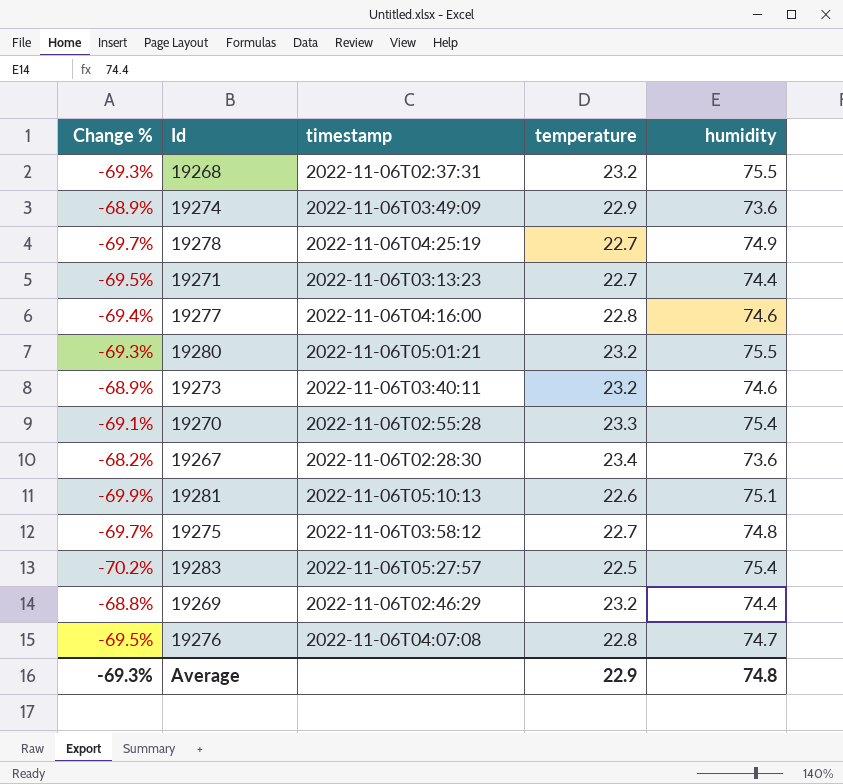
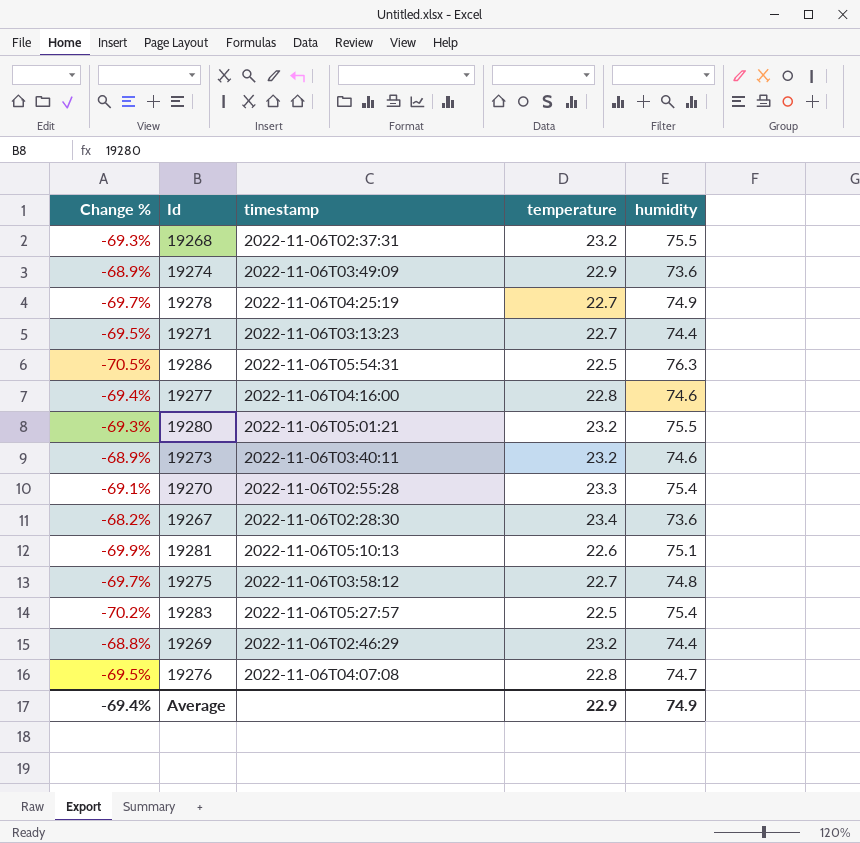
row 19286: none -> -70.5% | 2022-11-06T05:54:31 | 22.5 | 76.3
Average | Change %: -69.3% -> -69.4%
Average | humidity: 74.8 -> 74.9

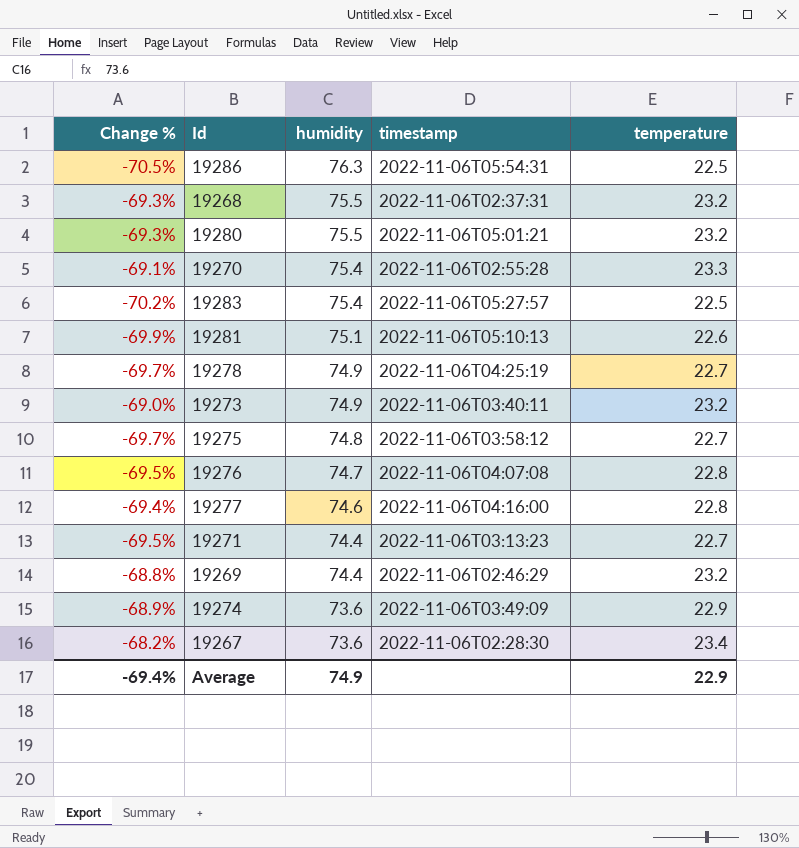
row order: none -> humidity descending
column humidity | position: 5 -> 3
19273 | Change %: -68.9% -> -69.0%
19273 | humidity: 74.6 -> 74.9

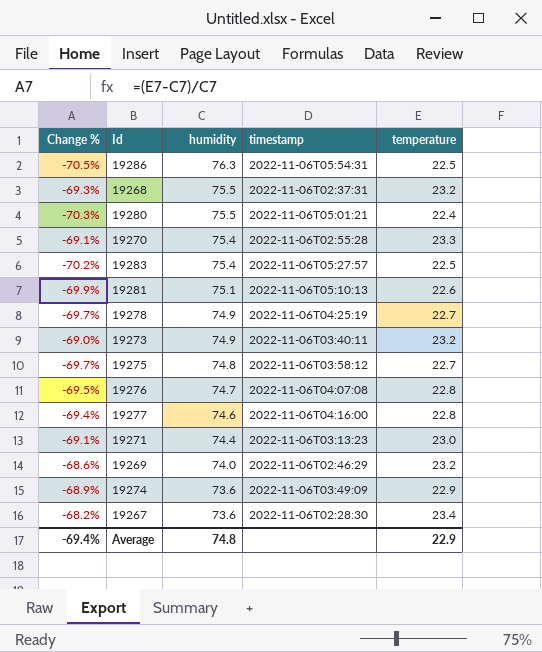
19280 | Change %: -69.3% -> -70.3%
19280 | temperature: 23.2 -> 22.4
19271 | Change %: -69.5% -> -69.1%
19271 | temperature: 22.7 -> 23.0
19269 | Change %: -68.8% -> -68.6%
19269 | humidity: 74.4 -> 74.0
Average | humidity: 74.9 -> 74.8

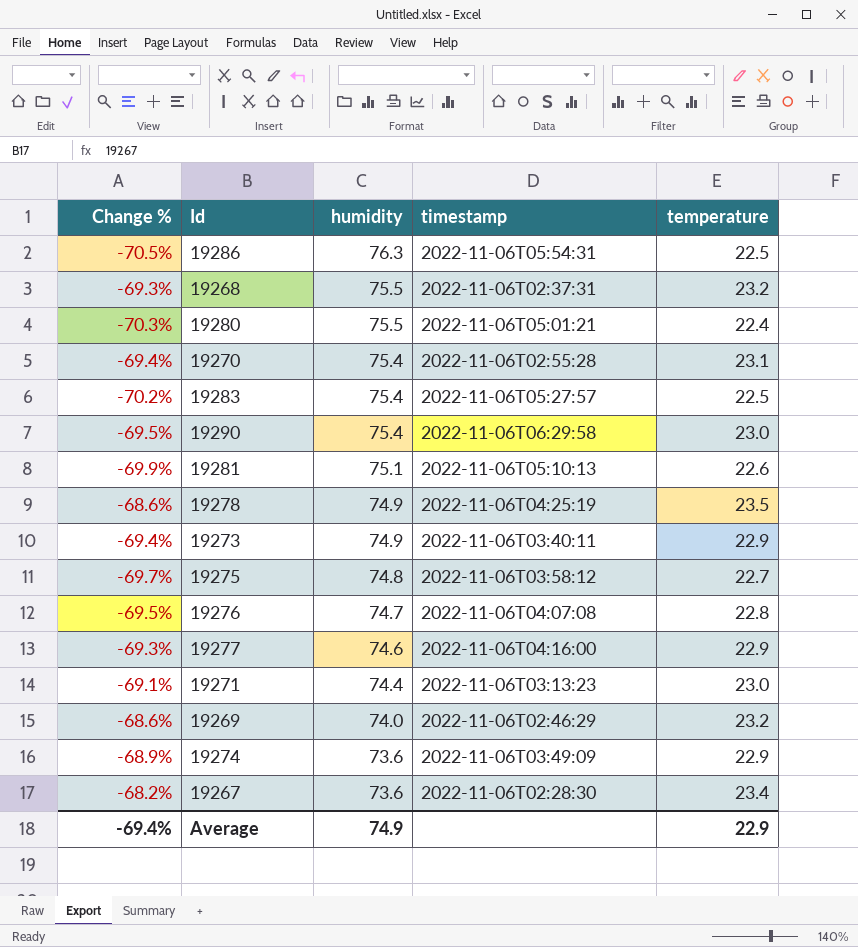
19270 | Change %: -69.1% -> -69.4%
19270 | temperature: 23.3 -> 23.1
row 19290: none -> -69.5% | 75.4 | 2022-11-06T06:29:58 | 23.0
19278 | Change %: -69.7% -> -68.6%
19278 | temperature: 22.7 -> 23.5
19273 | Change %: -69.0% -> -69.4%
19273 | temperature: 23.2 -> 22.9
19277 | Change %: -69.4% -> -69.3%
19277 | temperature: 22.8 -> 22.9
Average | humidity: 74.8 -> 74.9

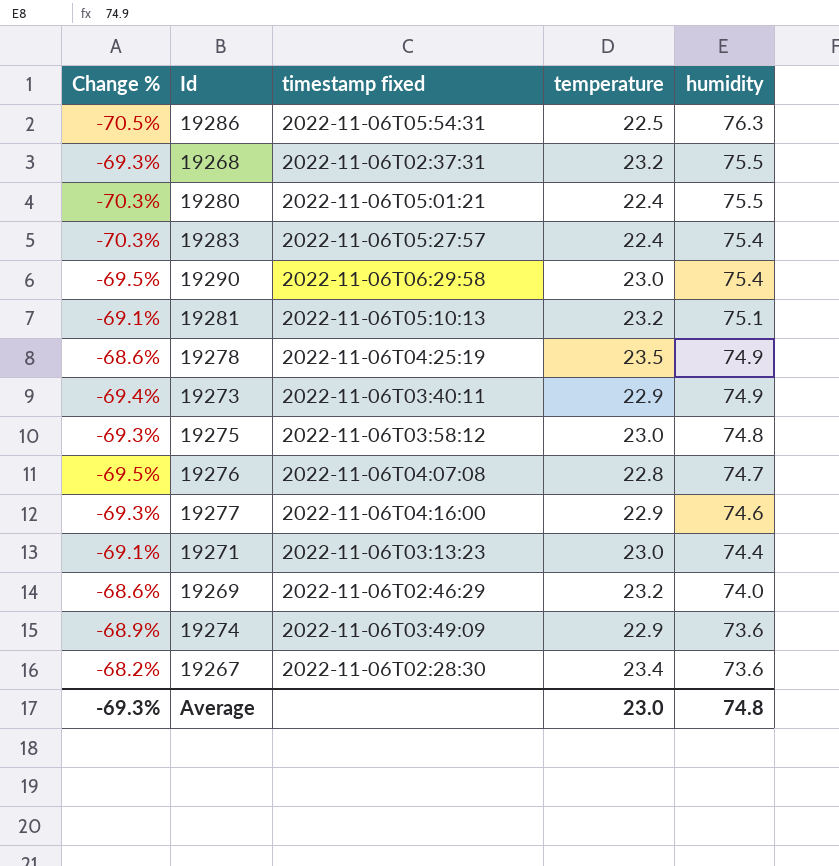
column name: timestamp -> timestamp fixed
column humidity | position: 3 -> 5
row 19270: -69.4% | 75.4 | 2022-11-06T02:55:28 | 23.1 -> none
19283 | Change %: -70.2% -> -70.3%
19283 | temperature: 22.5 -> 22.4
19281 | Change %: -69.9% -> -69.1%
19281 | temperature: 22.6 -> 23.2
19275 | Change %: -69.7% -> -69.3%
19275 | temperature: 22.7 -> 23.0
Average | Change %: -69.4% -> -69.3%
Average | temperature: 22.9 -> 23.0
Average | humidity: 74.9 -> 74.8

